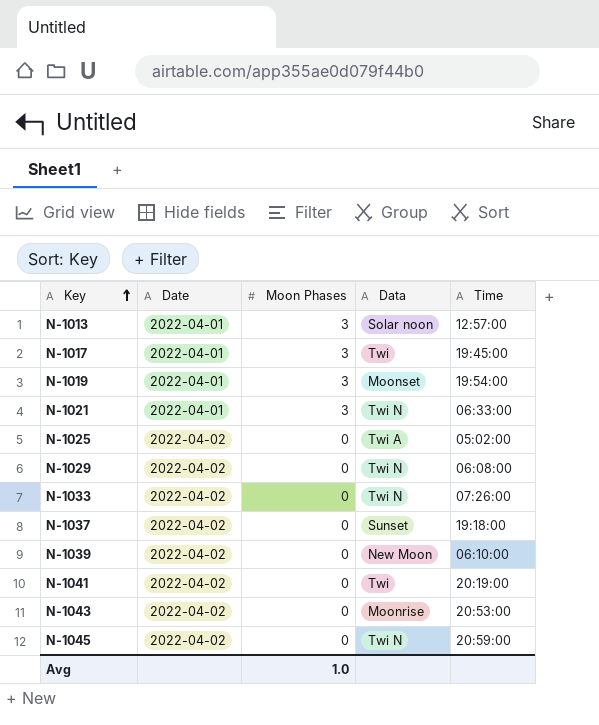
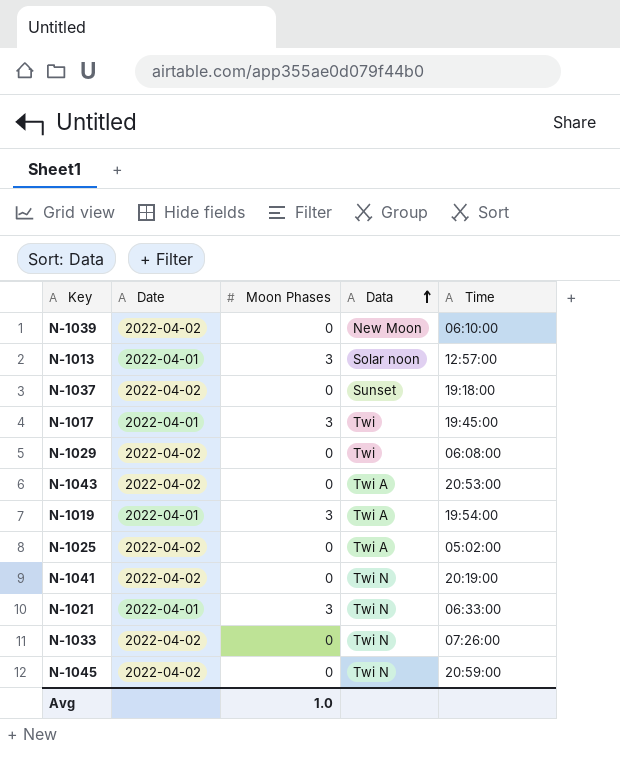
row order: Key ascending -> Data ascending
N-1029 | Data: Twi N -> Twi
N-1043 | Data: Moonrise -> Twi A
N-1019 | Data: Moonset -> Twi A
N-1041 | Data: Twi -> Twi N

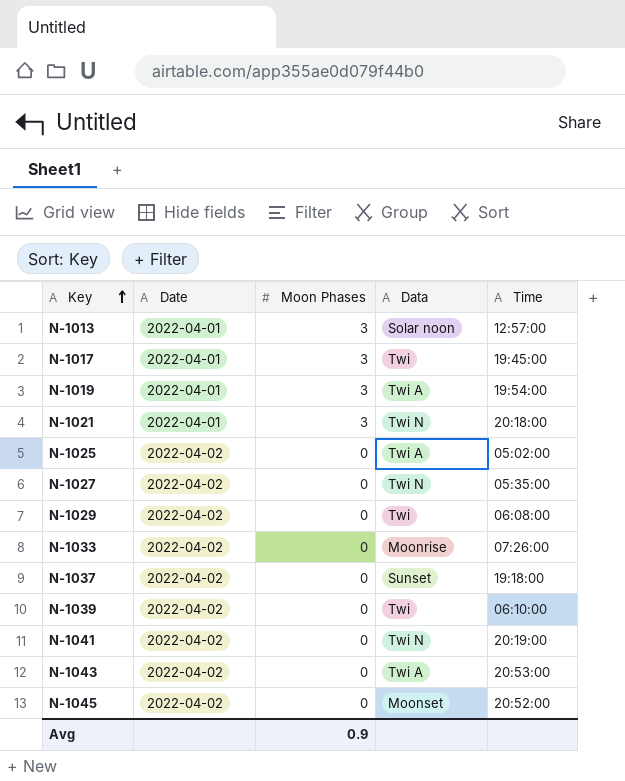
row order: Data ascending -> Key ascending
N-1021 | Time: 06:33:00 -> 20:18:00
row N-1027: none -> 2022-04-02 | 0 | Twi N | 05:35:00
N-1033 | Data: Twi N -> Moonrise
N-1039 | Data: New Moon -> Twi
N-1045 | Data: Twi N -> Moonset
N-1045 | Time: 20:59:00 -> 20:52:00
Avg | Moon Phases: 1.0 -> 0.9

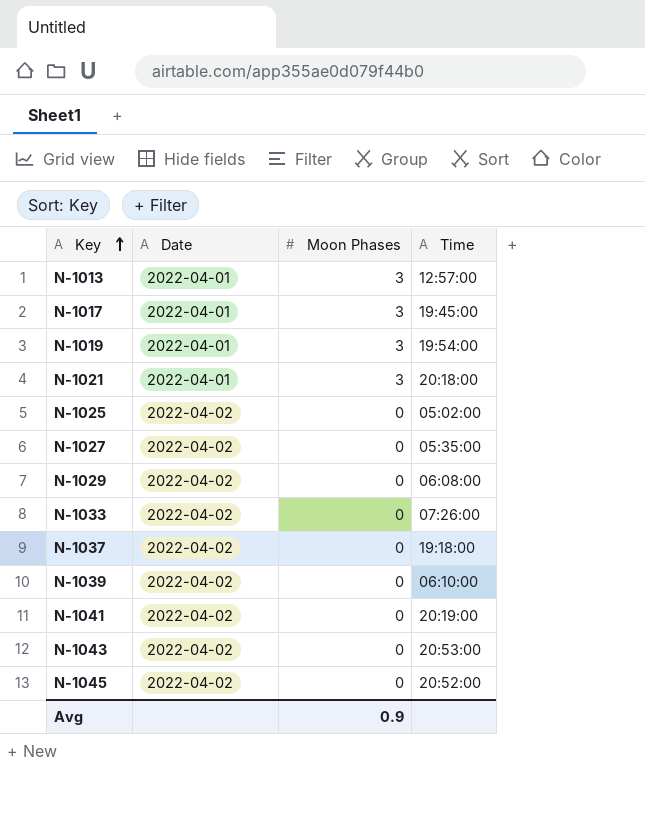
column Data | position: 4 -> none

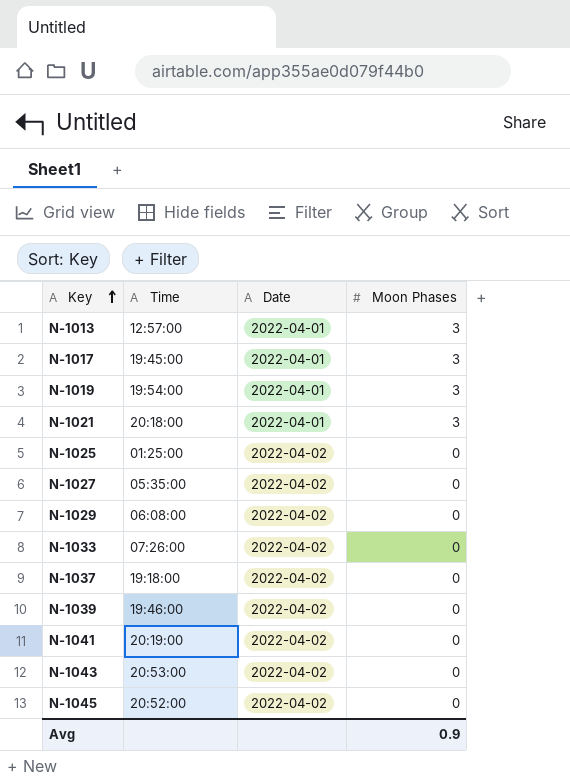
column Time | position: 4 -> 2
N-1025 | Time: 05:02:00 -> 01:25:00
N-1039 | Time: 06:10:00 -> 19:46:00

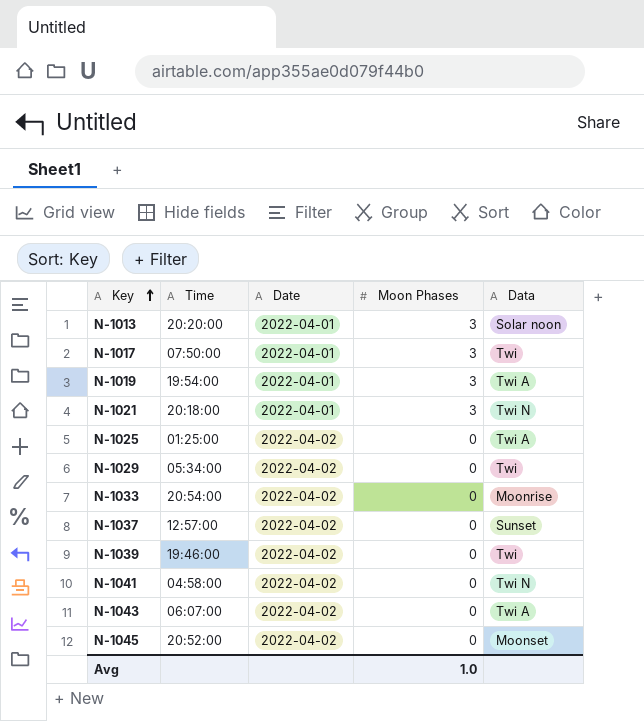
column Data | position: none -> 5
row N-1027: 05:35:00 | 2022-04-02 | 0 -> none
N-1013 | Time: 12:57:00 -> 20:20:00
N-1017 | Time: 19:45:00 -> 07:50:00
N-1029 | Time: 06:08:00 -> 05:34:00
N-1033 | Time: 07:26:00 -> 20:54:00
N-1037 | Time: 19:18:00 -> 12:57:00
N-1041 | Time: 20:19:00 -> 04:58:00
N-1043 | Time: 20:53:00 -> 06:07:00
Avg | Moon Phases: 0.9 -> 1.0

